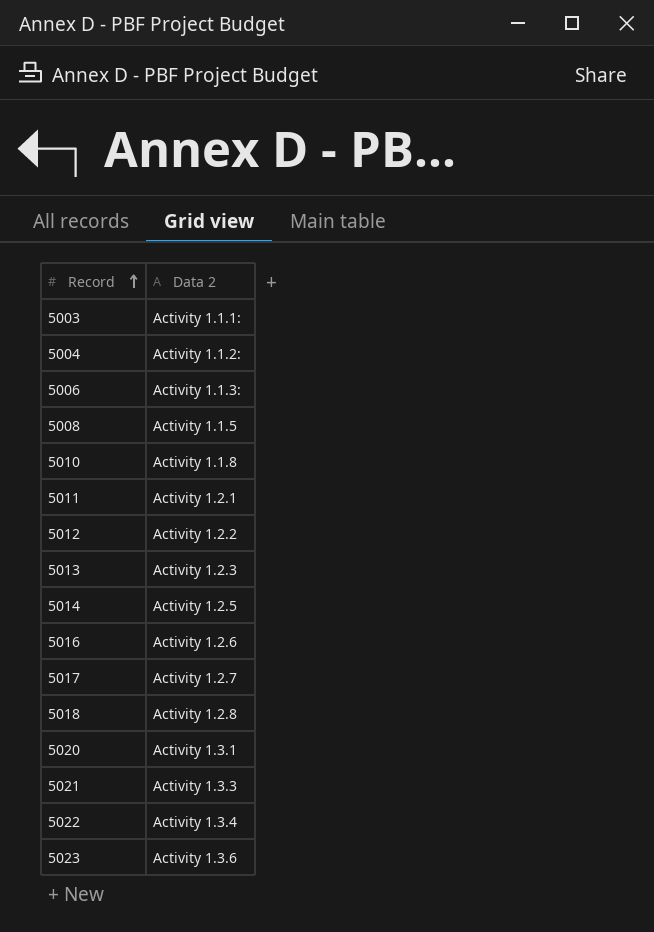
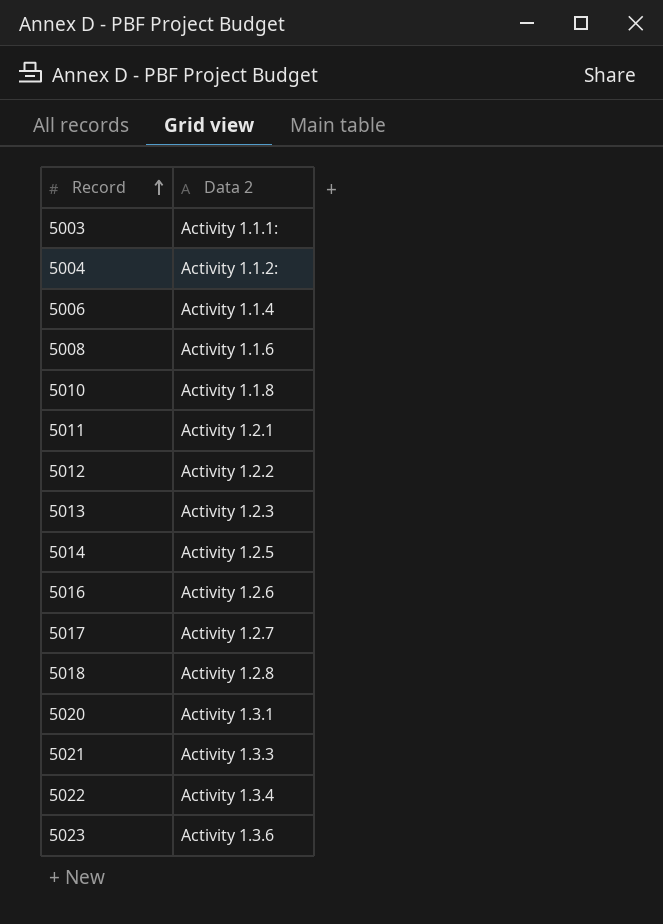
5006 | Data 2: Activity 1.1.3: -> Activity 1.1.4
5008 | Data 2: Activity 1.1.5 -> Activity 1.1.6

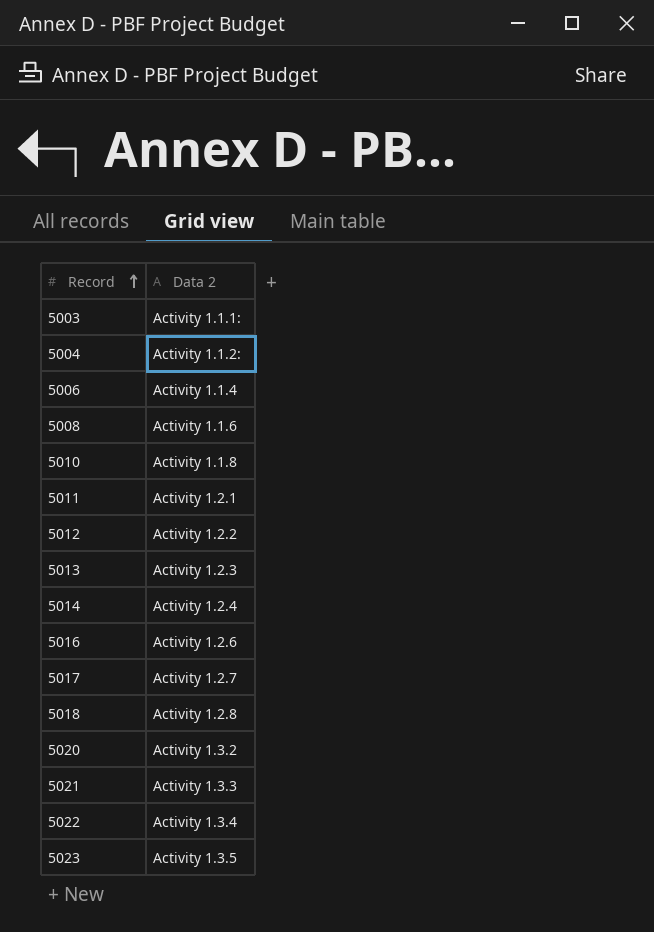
5014 | Data 2: Activity 1.2.5 -> Activity 1.2.4
5020 | Data 2: Activity 1.3.1 -> Activity 1.3.2
5023 | Data 2: Activity 1.3.6 -> Activity 1.3.5

